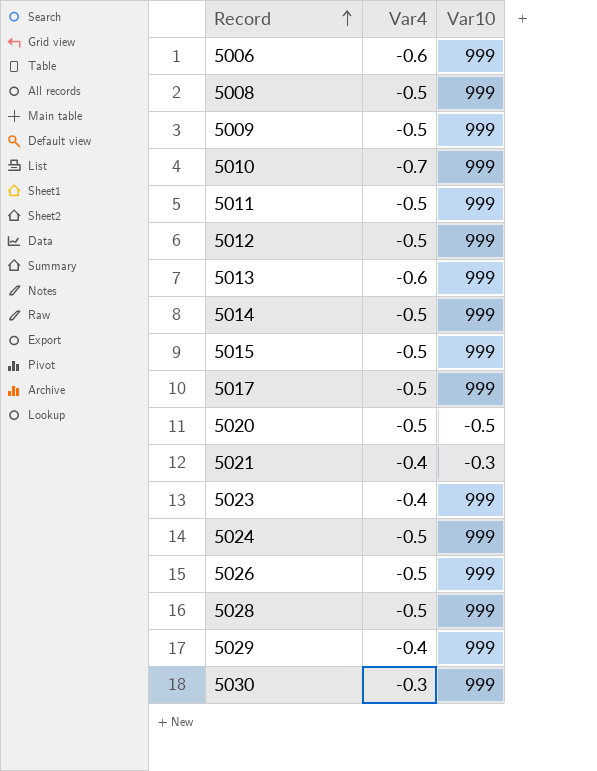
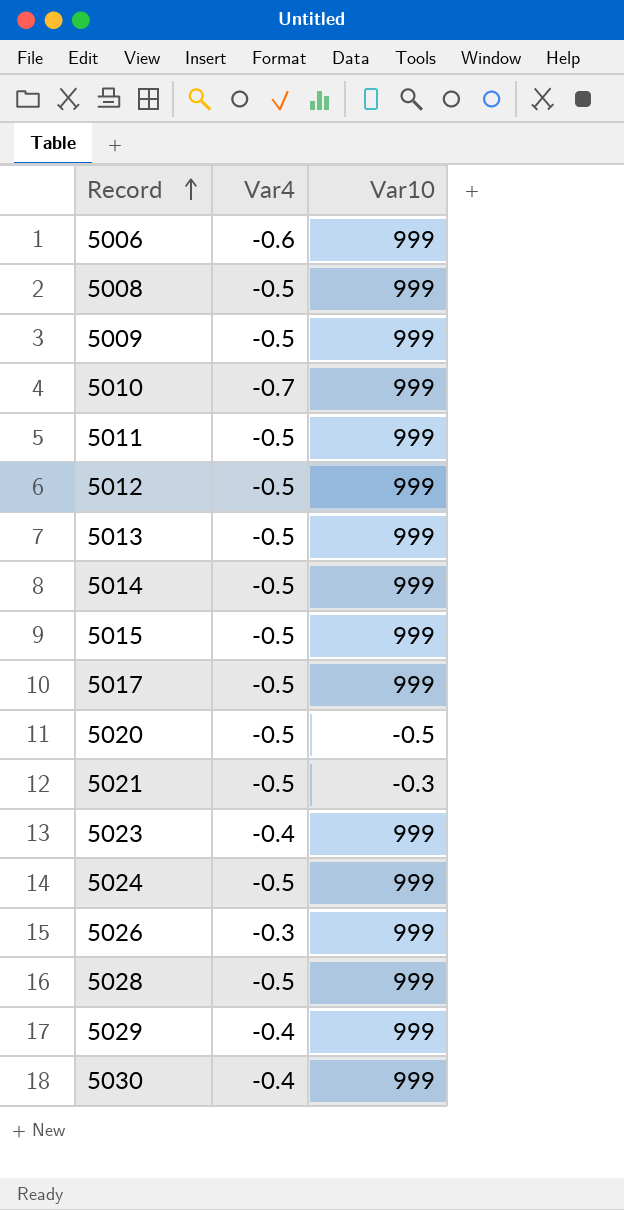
5013 | Var4: -0.6 -> -0.5
5021 | Var4: -0.4 -> -0.5
5026 | Var4: -0.5 -> -0.3
5030 | Var4: -0.3 -> -0.4

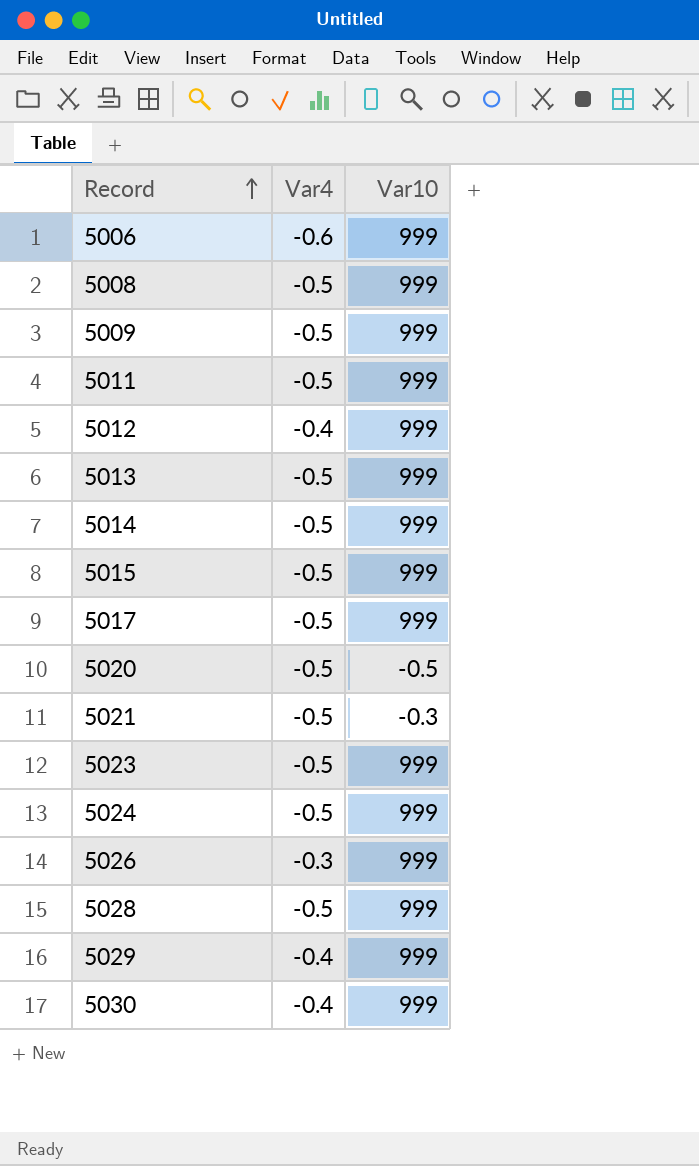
row 5010: -0.7 | 999 -> none
5012 | Var4: -0.5 -> -0.4
5023 | Var4: -0.4 -> -0.5

